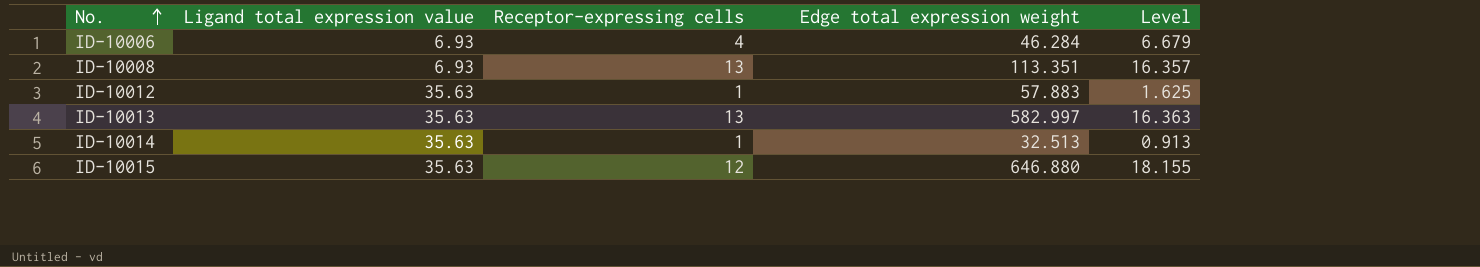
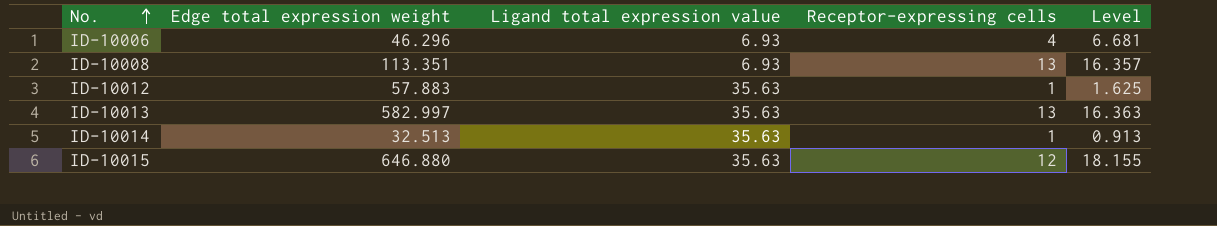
column Edge total expression weight | position: 4 -> 2
ID-10006 | Edge total expression weight: 46.284 -> 46.296
ID-10006 | Level: 6.679 -> 6.681

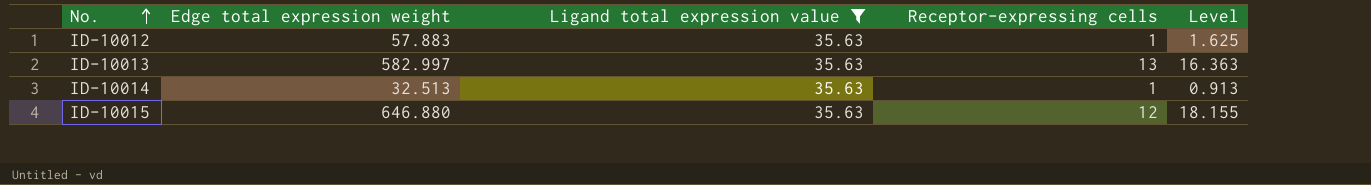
filter: none -> Ligand total expression value = 35.63

